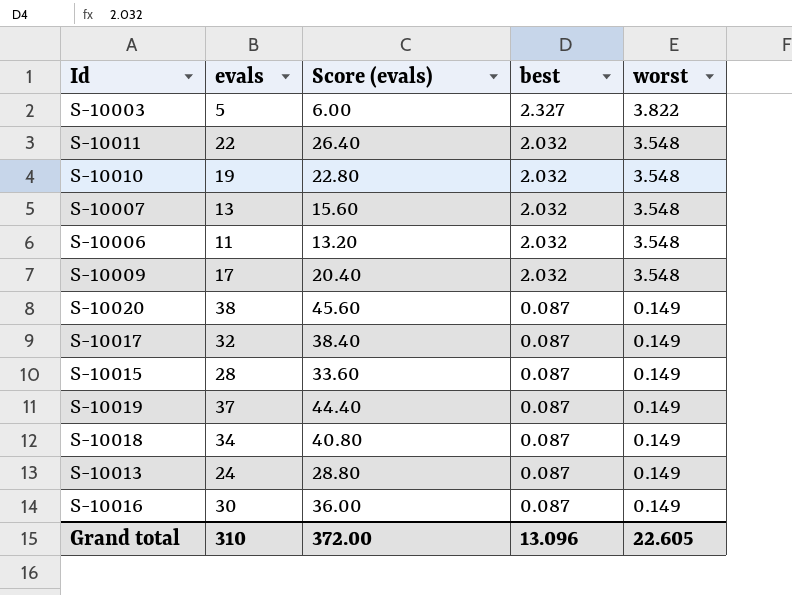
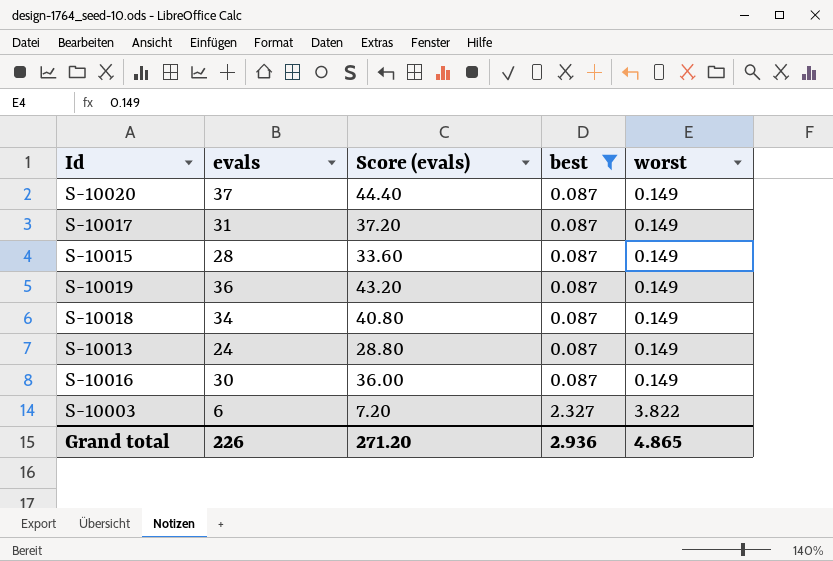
filter: none -> best != 2.032
row order: best descending -> best ascending
S-10020 | evals: 38 -> 37
S-10020 | Score (evals): 45.60 -> 44.40
S-10017 | evals: 32 -> 31
S-10017 | Score (evals): 38.40 -> 37.20
S-10019 | evals: 37 -> 36
S-10019 | Score (evals): 44.40 -> 43.20
S-10003 | evals: 5 -> 6
S-10003 | Score (evals): 6.00 -> 7.20
Grand total | evals: 310 -> 226
Grand total | Score (evals): 372.00 -> 271.20
Grand total | best: 13.096 -> 2.936
Grand total | worst: 22.605 -> 4.865

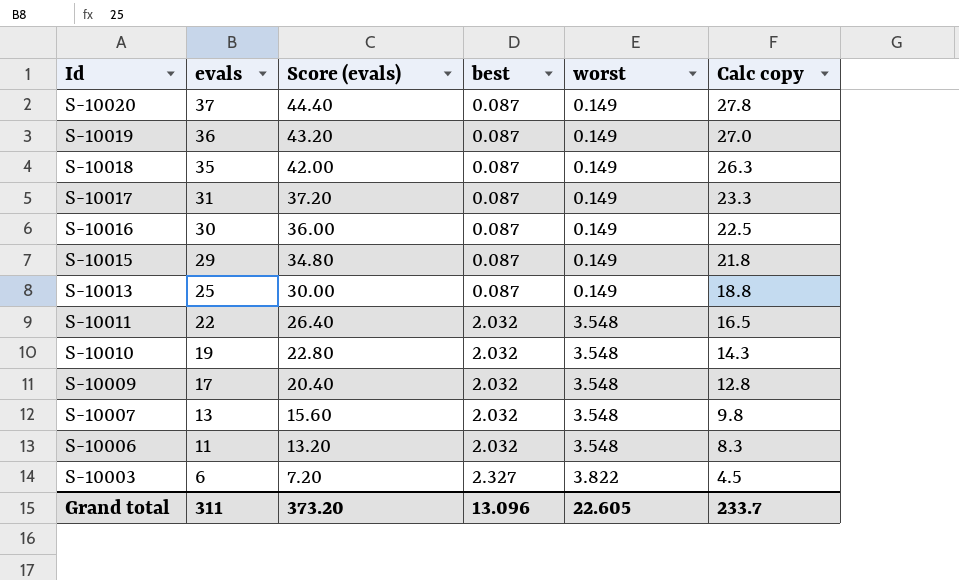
filter: best != 2.032 -> none
row order: best ascending -> Id descending
column Calc copy | formula: none -> [evals] * 0.75
S-10018 | evals: 34 -> 35
S-10018 | Score (evals): 40.80 -> 42.00
S-10015 | evals: 28 -> 29
S-10015 | Score (evals): 33.60 -> 34.80
S-10013 | evals: 24 -> 25
S-10013 | Score (evals): 28.80 -> 30.00
Grand total | evals: 226 -> 311
Grand total | Score (evals): 271.20 -> 373.20
Grand total | best: 2.936 -> 13.096
Grand total | worst: 4.865 -> 22.605

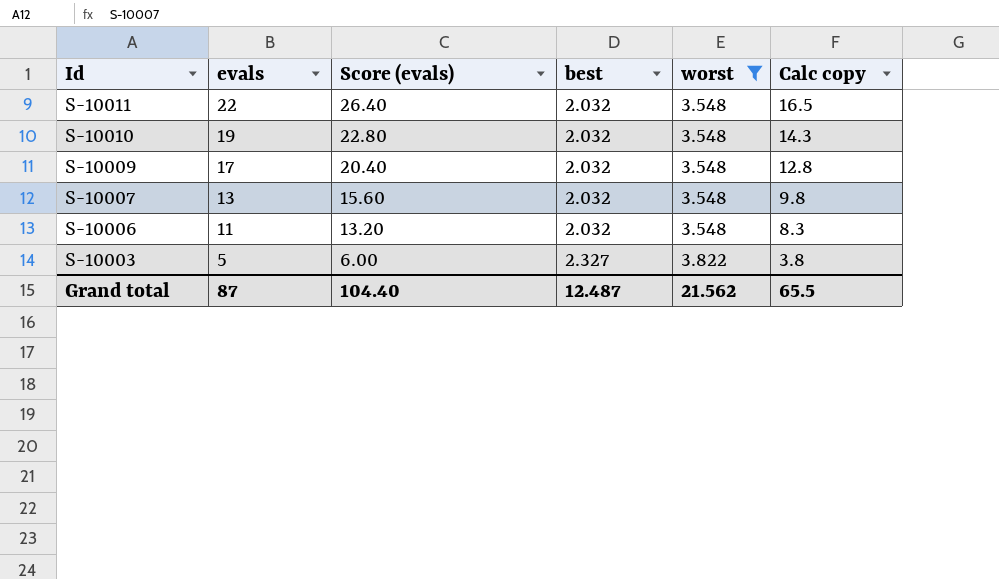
filter: none -> worst != 0.149
S-10003 | evals: 6 -> 5
S-10003 | Score (evals): 7.20 -> 6.00
S-10003 | Calc copy: 4.5 -> 3.8
Grand total | evals: 311 -> 87
Grand total | Score (evals): 373.20 -> 104.40
Grand total | best: 13.096 -> 12.487
Grand total | worst: 22.605 -> 21.562
Grand total | Calc copy: 233.7 -> 65.5

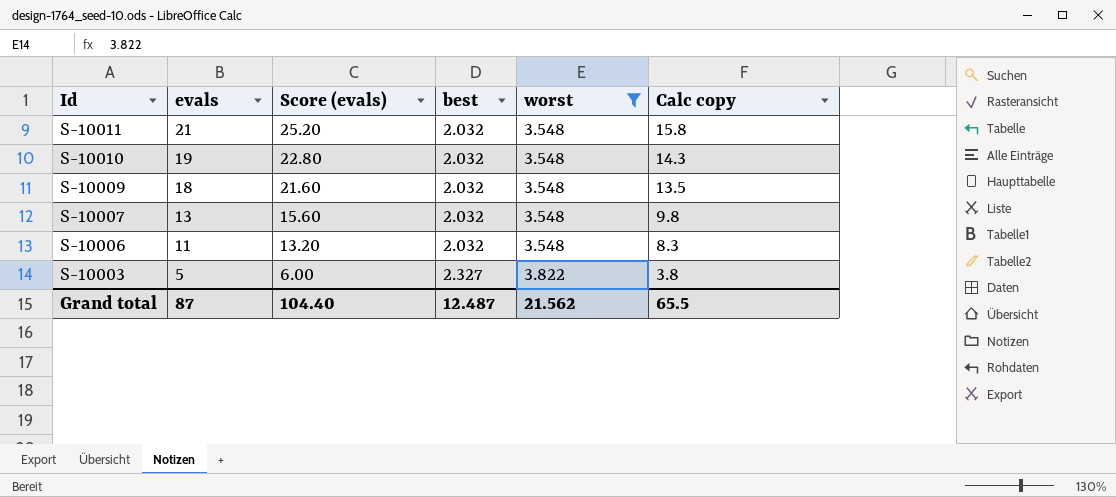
S-10011 | evals: 22 -> 21
S-10011 | Score (evals): 26.40 -> 25.20
S-10011 | Calc copy: 16.5 -> 15.8
S-10009 | evals: 17 -> 18
S-10009 | Score (evals): 20.40 -> 21.60
S-10009 | Calc copy: 12.8 -> 13.5

